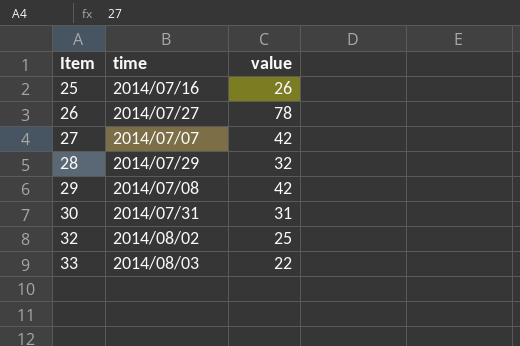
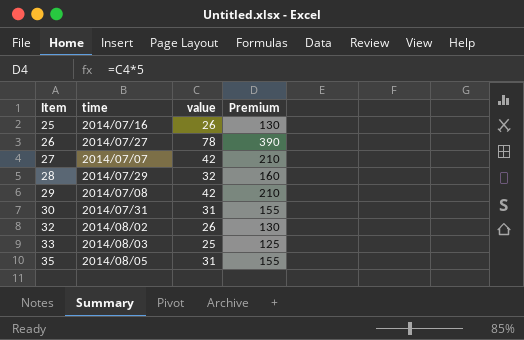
column Premium | formula: none -> [value] * 5
32 | value: 25 -> 26
33 | value: 22 -> 25
row 35: none -> 2014/08/05 | 31 | 155

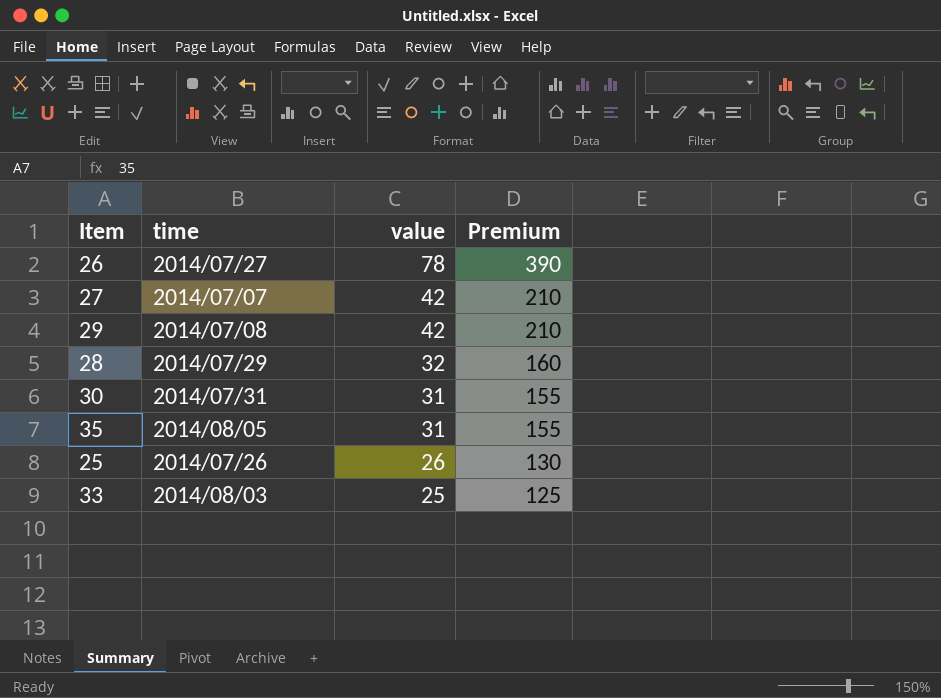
row order: Item ascending -> value descending
row 32: 2014/08/02 | 26 | 130 -> none
25 | time: 2014/07/16 -> 2014/07/26

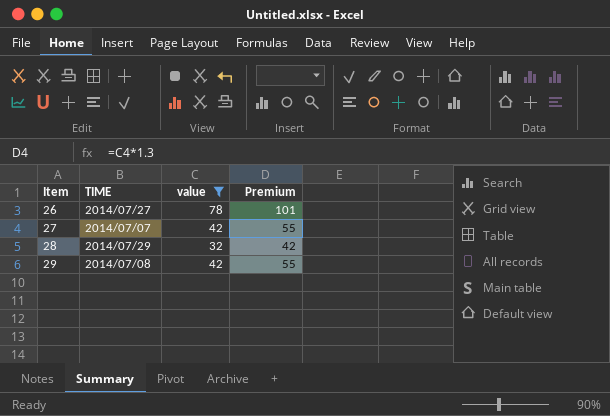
filter: none -> value >= 32
row order: value descending -> Item ascending
column name: time -> TIME
column Premium | formula: [value] * 5 -> [value] * 1.3

